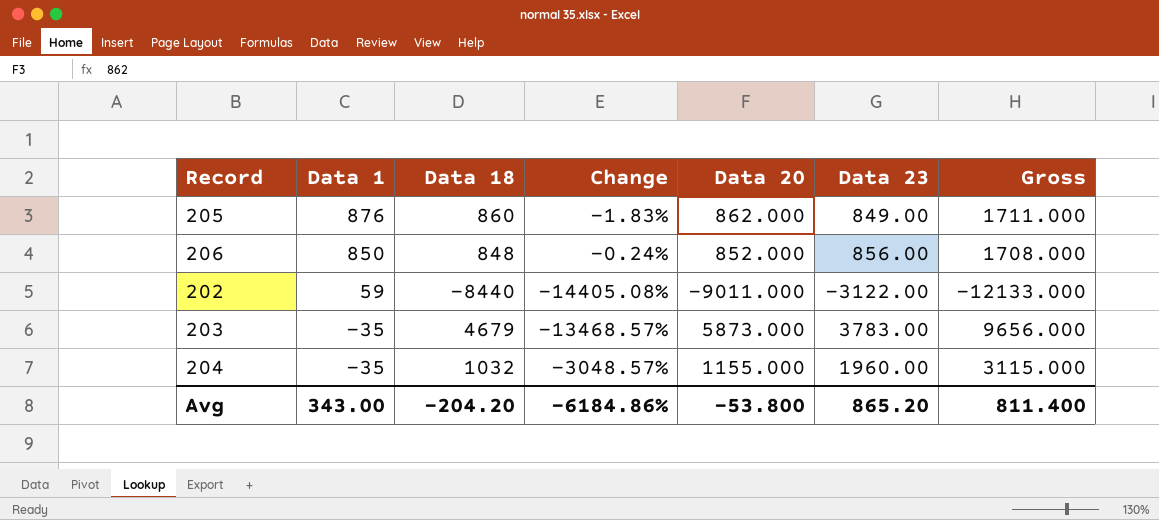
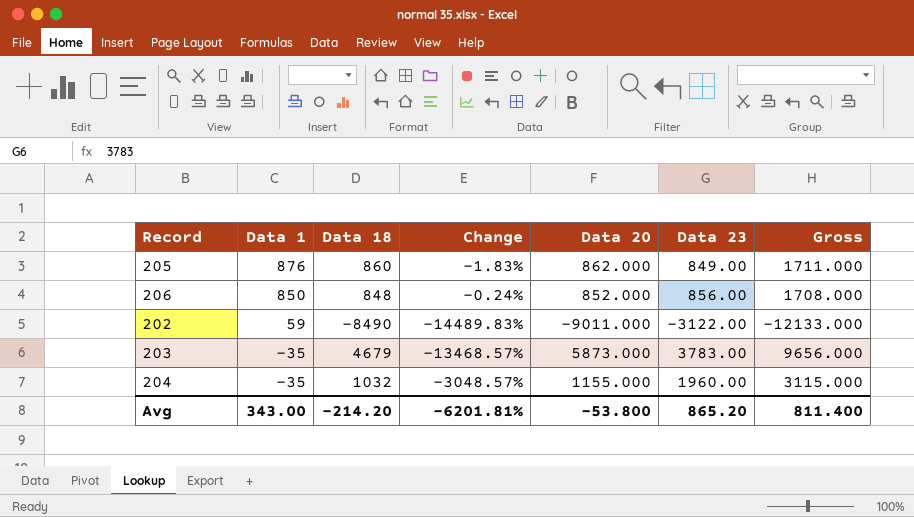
202 | Data 18: -8440 -> -8490
202 | Change: -14405.08% -> -14489.83%
Avg | Data 18: -204.20 -> -214.20
Avg | Change: -6184.86% -> -6201.81%

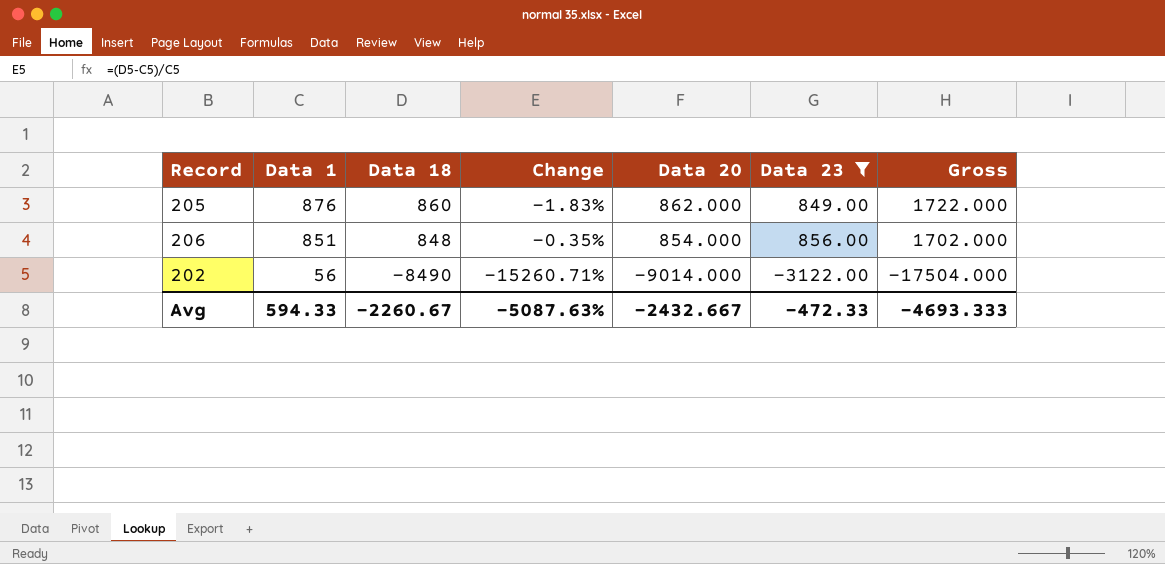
filter: none -> Data 23 <= 856.00
column Gross | formula: [Data 20] + [Data 23] -> [Data 18] + [Data 20]
206 | Data 1: 850 -> 851
206 | Change: -0.24% -> -0.35%
206 | Data 20: 852.000 -> 854.000
202 | Data 1: 59 -> 56
202 | Change: -14489.83% -> -15260.71%
202 | Data 20: -9011.000 -> -9014.000
Avg | Data 1: 343.00 -> 594.33
Avg | Data 18: -214.20 -> -2260.67
Avg | Change: -6201.81% -> -5087.63%
Avg | Data 20: -53.800 -> -2432.667
Avg | Data 23: 865.20 -> -472.33
Avg | Gross: 811.400 -> -4693.333

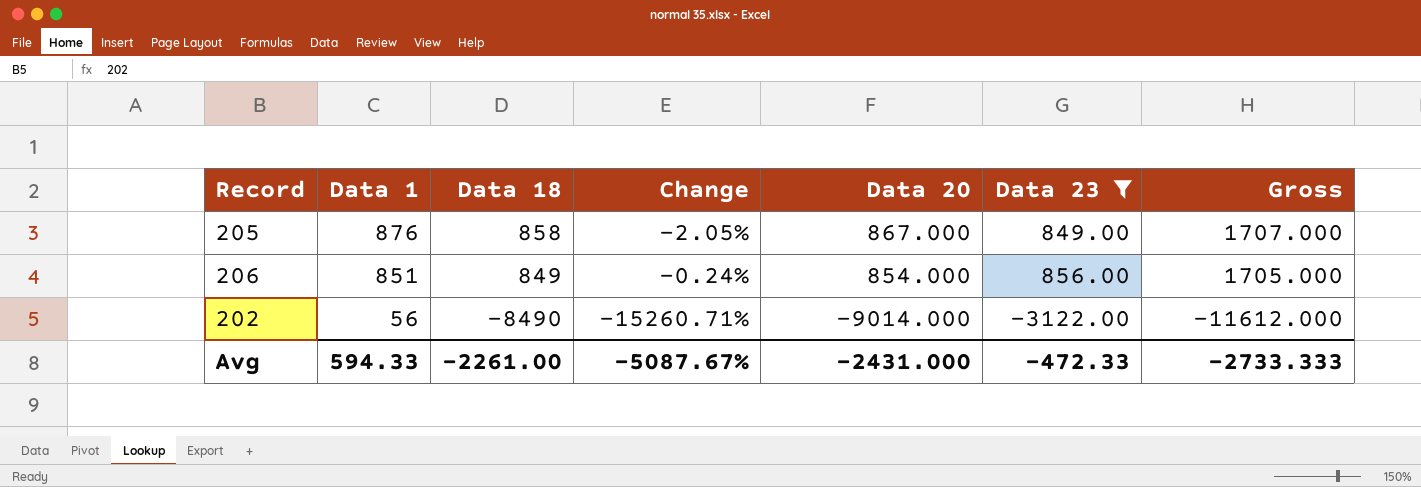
column Gross | formula: [Data 18] + [Data 20] -> [Data 18] + [Data 23]
205 | Data 18: 860 -> 858
205 | Change: -1.83% -> -2.05%
205 | Data 20: 862.000 -> 867.000
206 | Data 18: 848 -> 849
206 | Change: -0.35% -> -0.24%
Avg | Data 18: -2260.67 -> -2261.00
Avg | Change: -5087.63% -> -5087.67%
Avg | Data 20: -2432.667 -> -2431.000
Avg | Gross: -4693.333 -> -2733.333

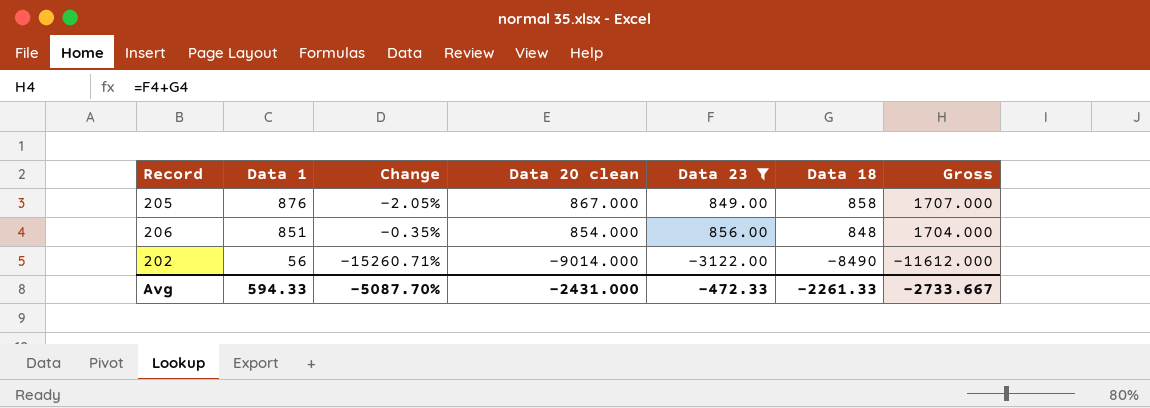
column name: Data 20 -> Data 20 clean
column Data 18 | position: 3 -> 6
206 | Change: -0.24% -> -0.35%
206 | Data 18: 849 -> 848
206 | Gross: 1705.000 -> 1704.000
Avg | Change: -5087.67% -> -5087.70%
Avg | Data 18: -2261.00 -> -2261.33
Avg | Gross: -2733.333 -> -2733.667

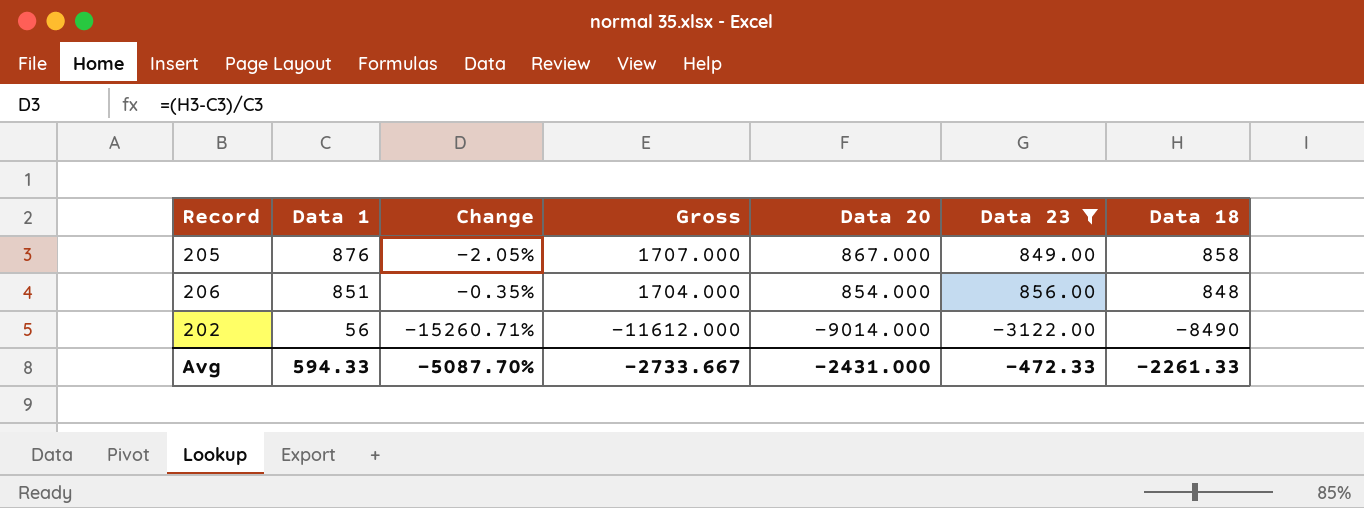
column Gross | position: 7 -> 4
column name: Data 20 clean -> Data 20

